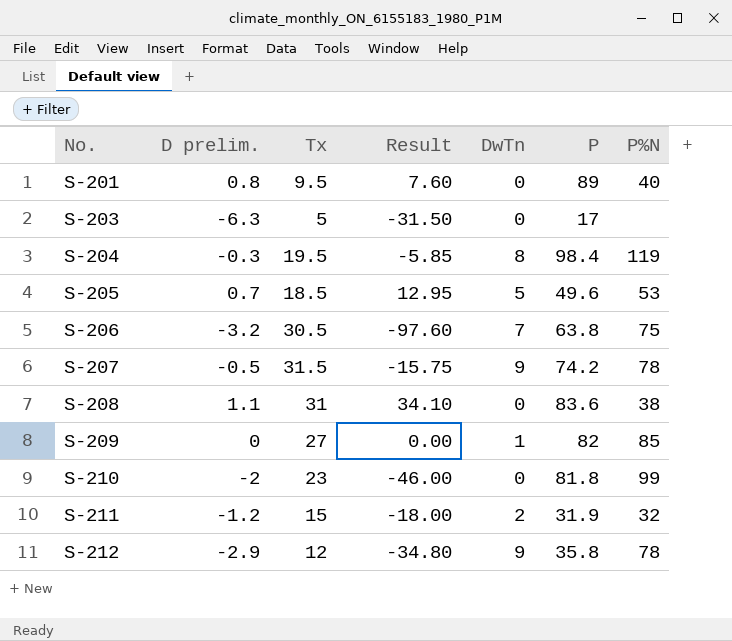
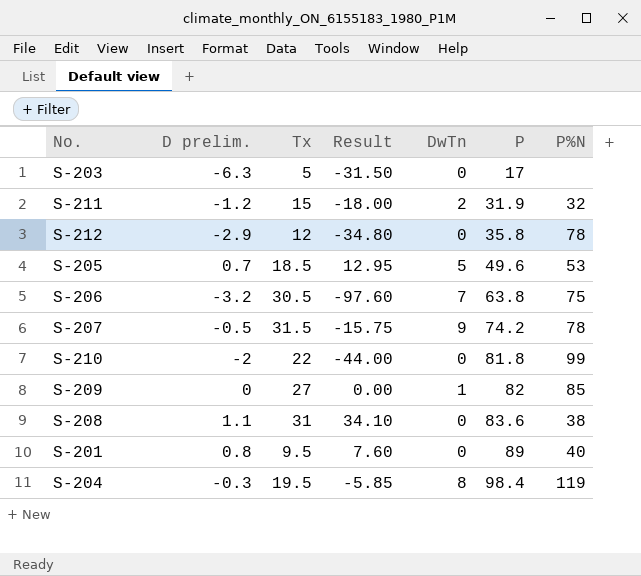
row order: No. ascending -> P ascending
S-212 | DwTn: 9 -> 0
S-210 | Tx: 23 -> 22
S-210 | Result: -46.00 -> -44.00

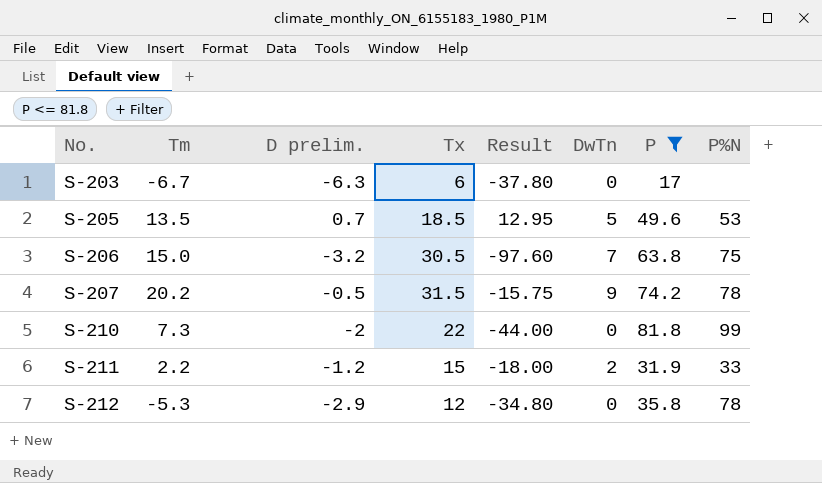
filter: none -> P <= 81.8
row order: P ascending -> No. ascending
column Tm | position: none -> 2
S-203 | Tx: 5 -> 6
S-203 | Result: -31.50 -> -37.80
S-211 | P%N: 32 -> 33

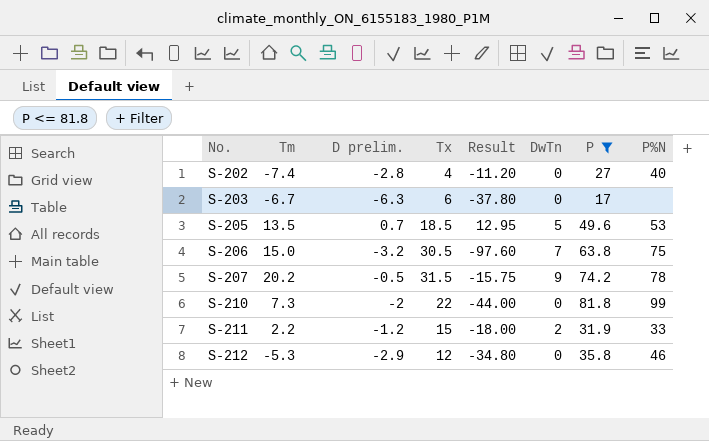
row S-202: none -> -7.4 | -2.8 | 4 | -11.20 | 0 | 27 | 40
S-212 | P%N: 78 -> 46

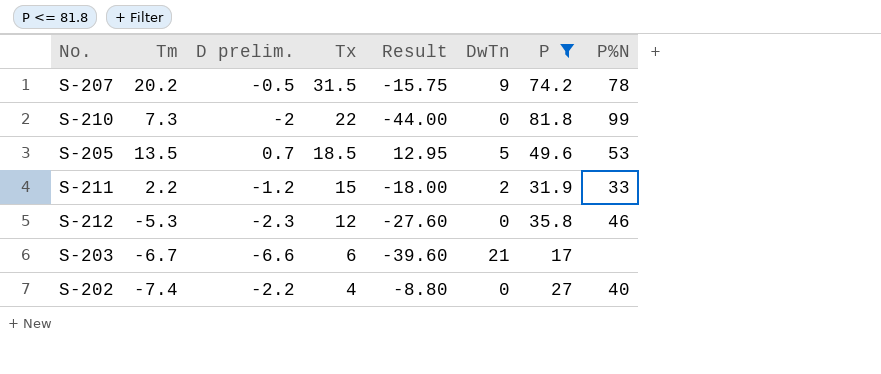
row order: No. ascending -> Tx descending
row S-206: 15.0 | -3.2 | 30.5 | -97.60 | 7 | 63.8 | 75 -> none
S-212 | D prelim.: -2.9 -> -2.3
S-212 | Result: -34.80 -> -27.60
S-203 | D prelim.: -6.3 -> -6.6
S-203 | Result: -37.80 -> -39.60
S-203 | DwTn: 0 -> 21
S-202 | D prelim.: -2.8 -> -2.2
S-202 | Result: -11.20 -> -8.80

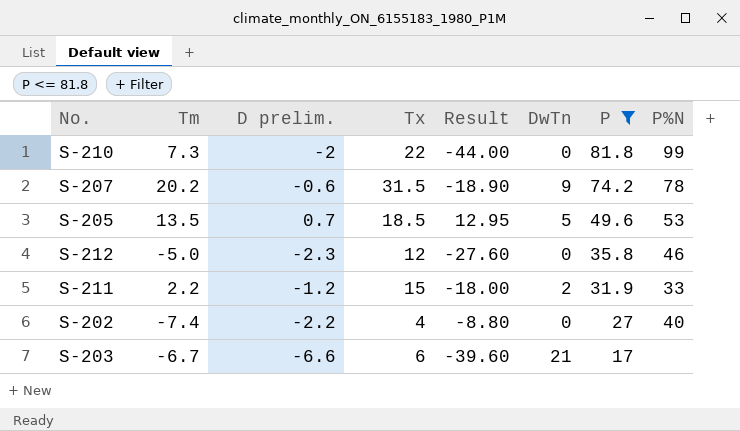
row order: Tx descending -> P descending
S-207 | D prelim.: -0.5 -> -0.6
S-207 | Result: -15.75 -> -18.90
S-212 | Tm: -5.3 -> -5.0

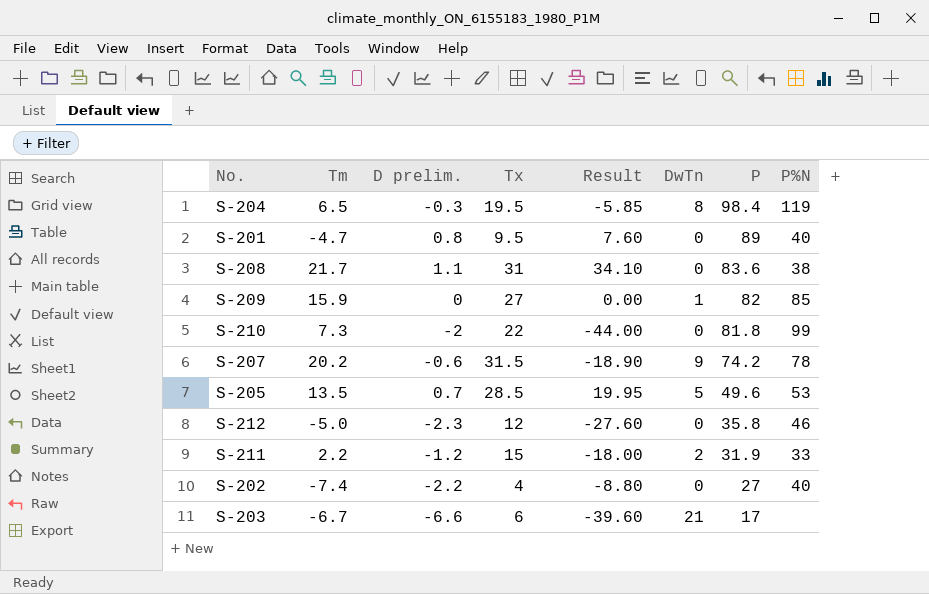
filter: P <= 81.8 -> none
S-205 | Tx: 18.5 -> 28.5
S-205 | Result: 12.95 -> 19.95

